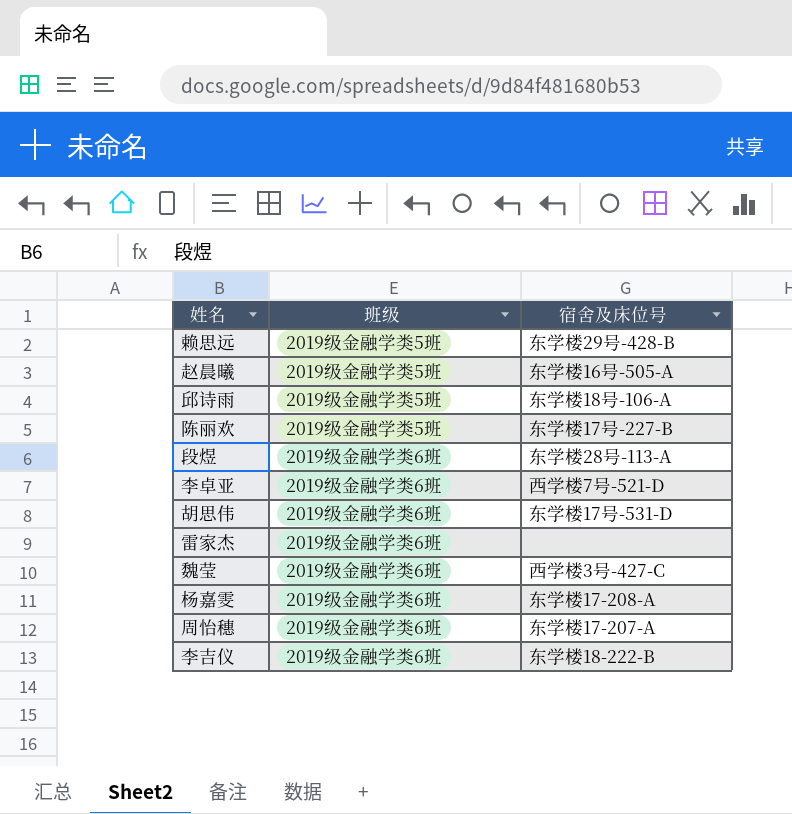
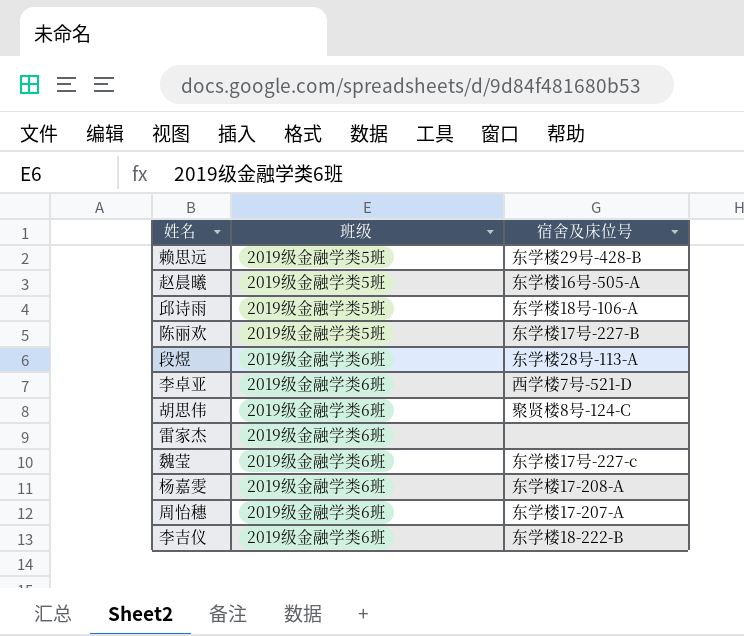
胡思伟 | 宿舍及床位号: 东学楼17号-531-D -> 聚贤楼8号-124-C
魏莹 | 宿舍及床位号: 西学楼3号-427-C -> 东学楼17号-227-c

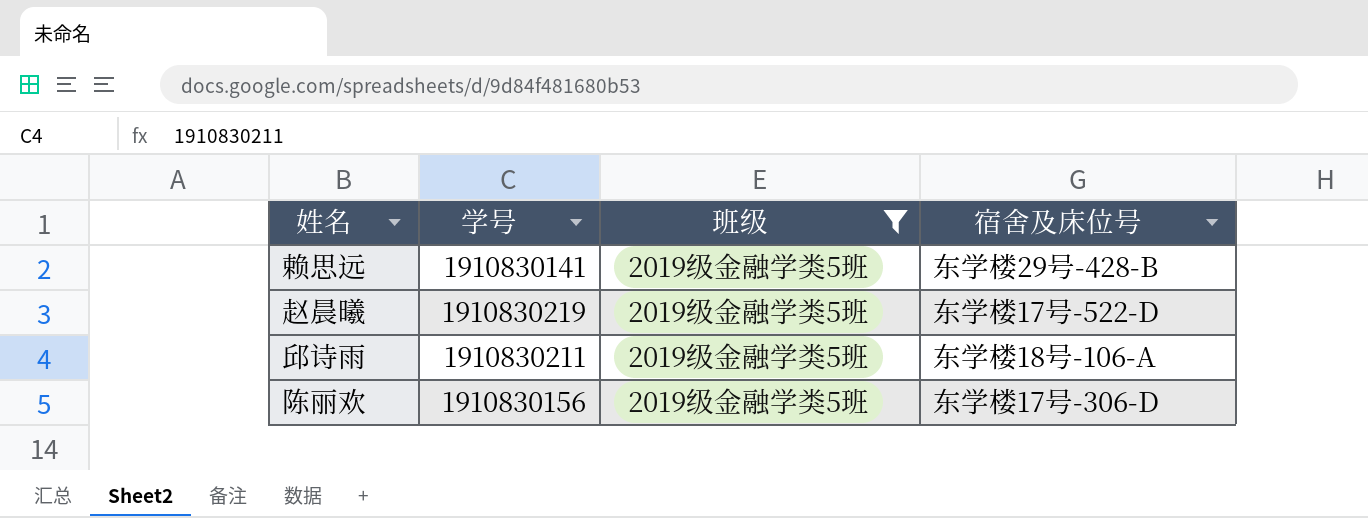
filter: none -> 班级 = 2019级金融学类5班
column 学号 | position: none -> 2
赵晨曦 | 宿舍及床位号: 东学楼16号-505-A -> 东学楼17号-522-D
陈丽欢 | 宿舍及床位号: 东学楼17号-227-B -> 东学楼17号-306-D

